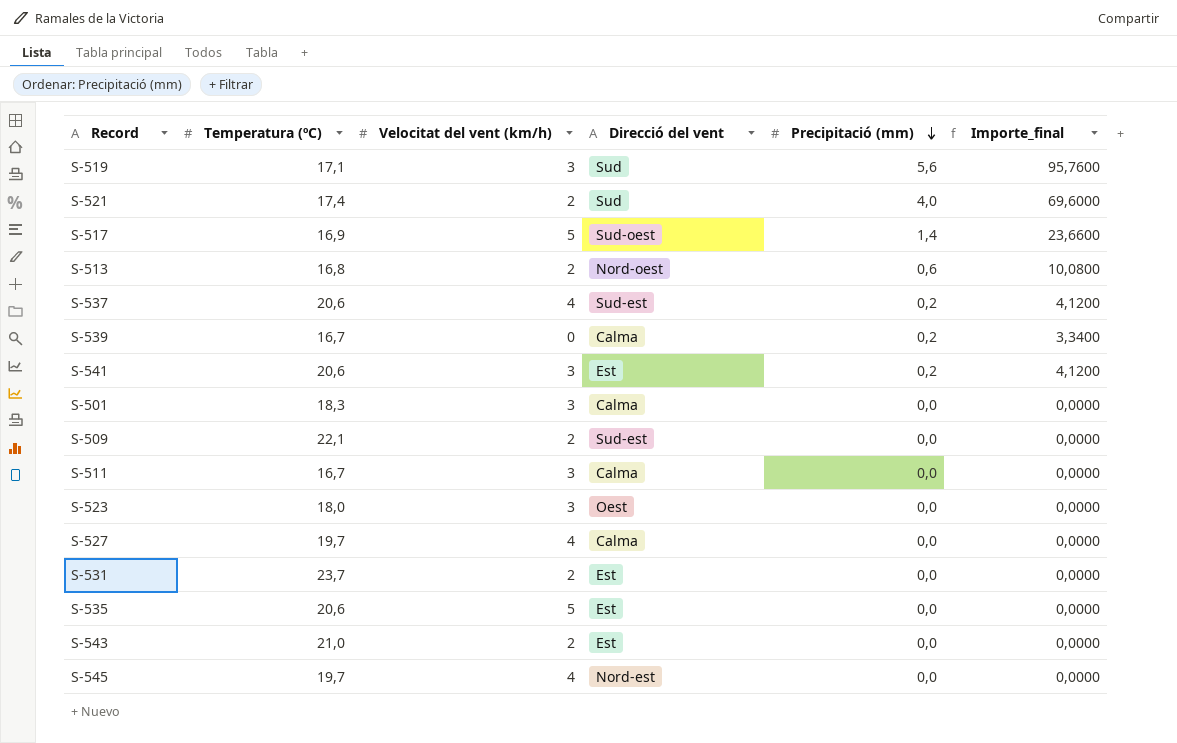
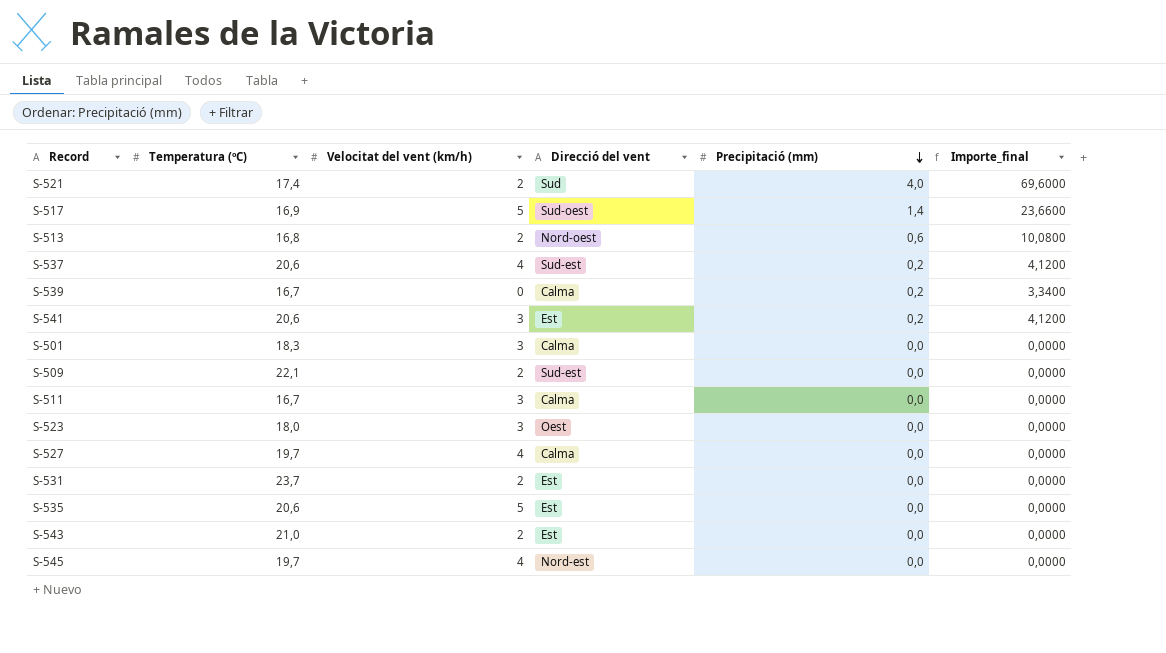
row S-519: 17,1 | 3 | Sud | 5,6 | 95,7600 -> none

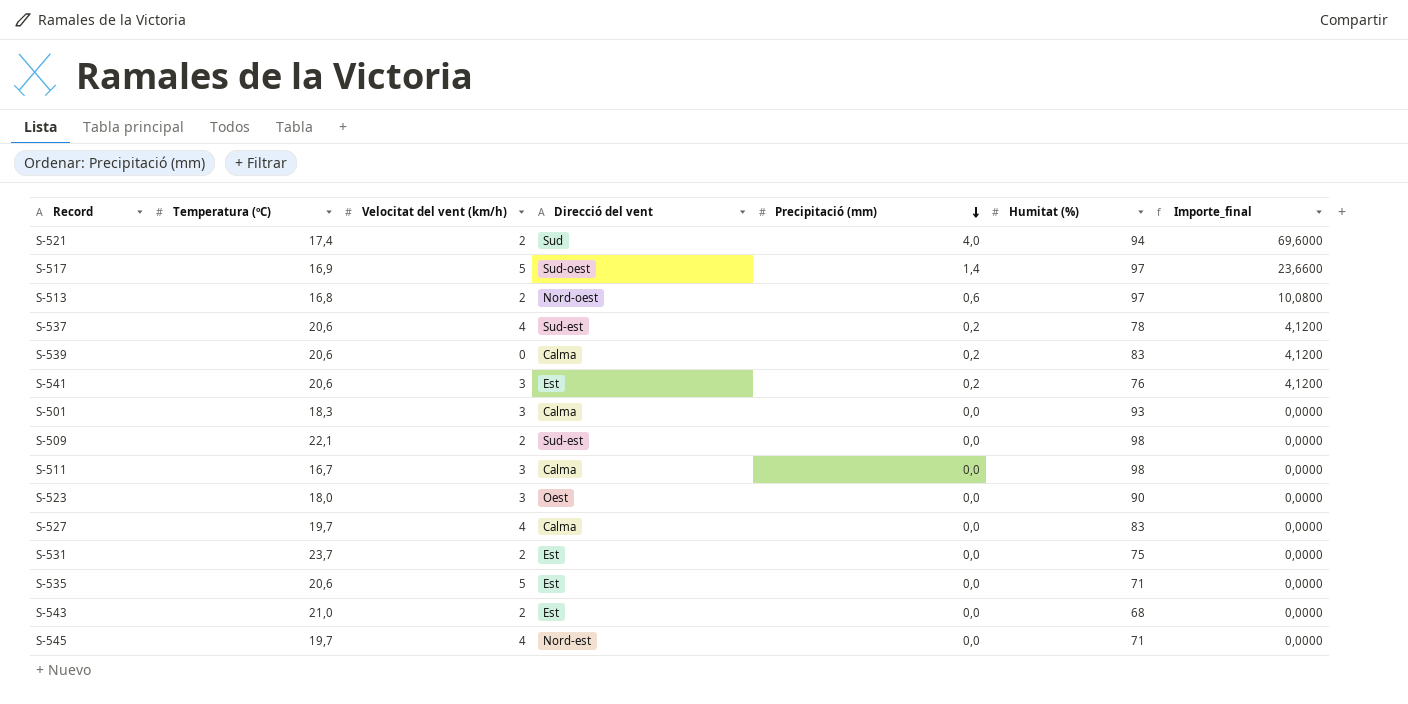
column Humitat (%) | position: none -> 6
S-539 | Temperatura (ºC): 16,7 -> 20,6
S-539 | Importe_final: 3,3400 -> 4,1200

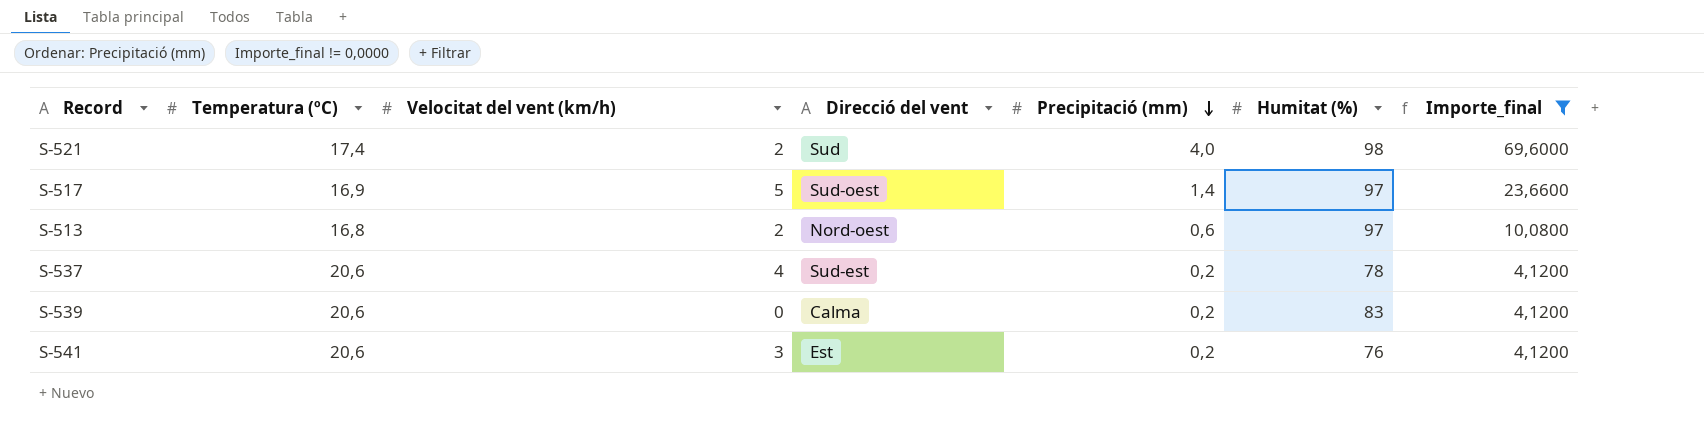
filter: none -> Importe_final != 0,0000
S-521 | Humitat (%): 94 -> 98

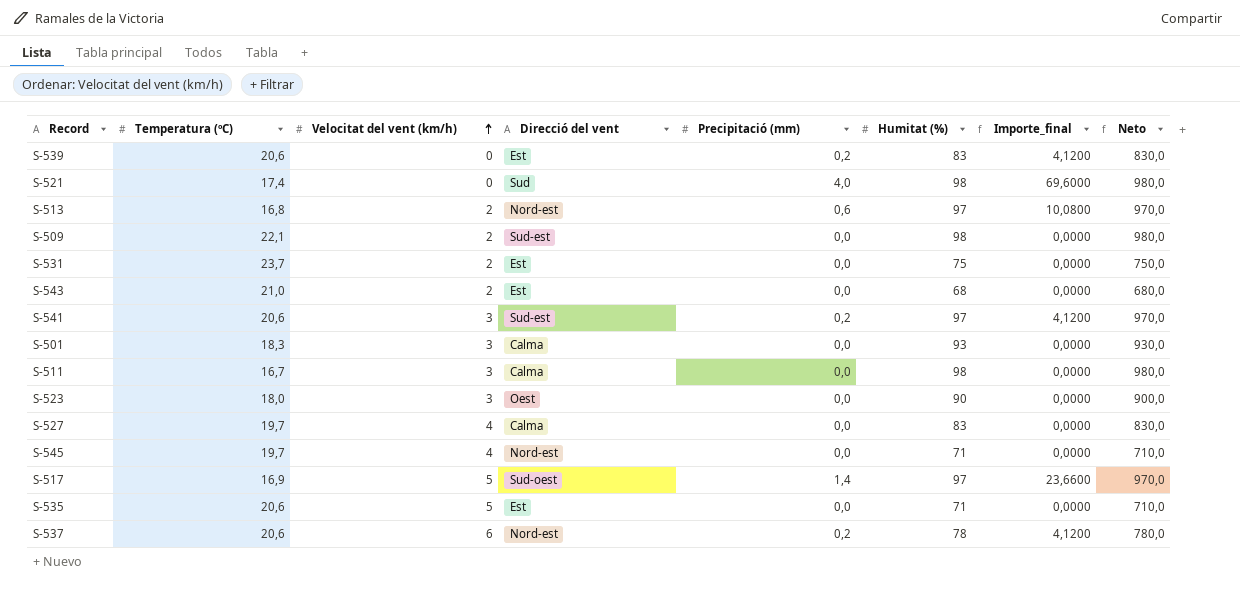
filter: Importe_final != 0,0000 -> none
row order: Precipitació (mm) descending -> Velocitat del vent (km/h) ascending
column Neto | formula: none -> [Humitat (%)] * 10
S-539 | Direcció del vent: Calma -> Est
S-521 | Velocitat del vent (km/h): 2 -> 0
S-513 | Direcció del vent: Nord-oest -> Nord-est
S-541 | Direcció del vent: Est -> Sud-est
S-541 | Humitat (%): 76 -> 97
S-537 | Velocitat del vent (km/h): 4 -> 6
S-537 | Direcció del vent: Sud-est -> Nord-est

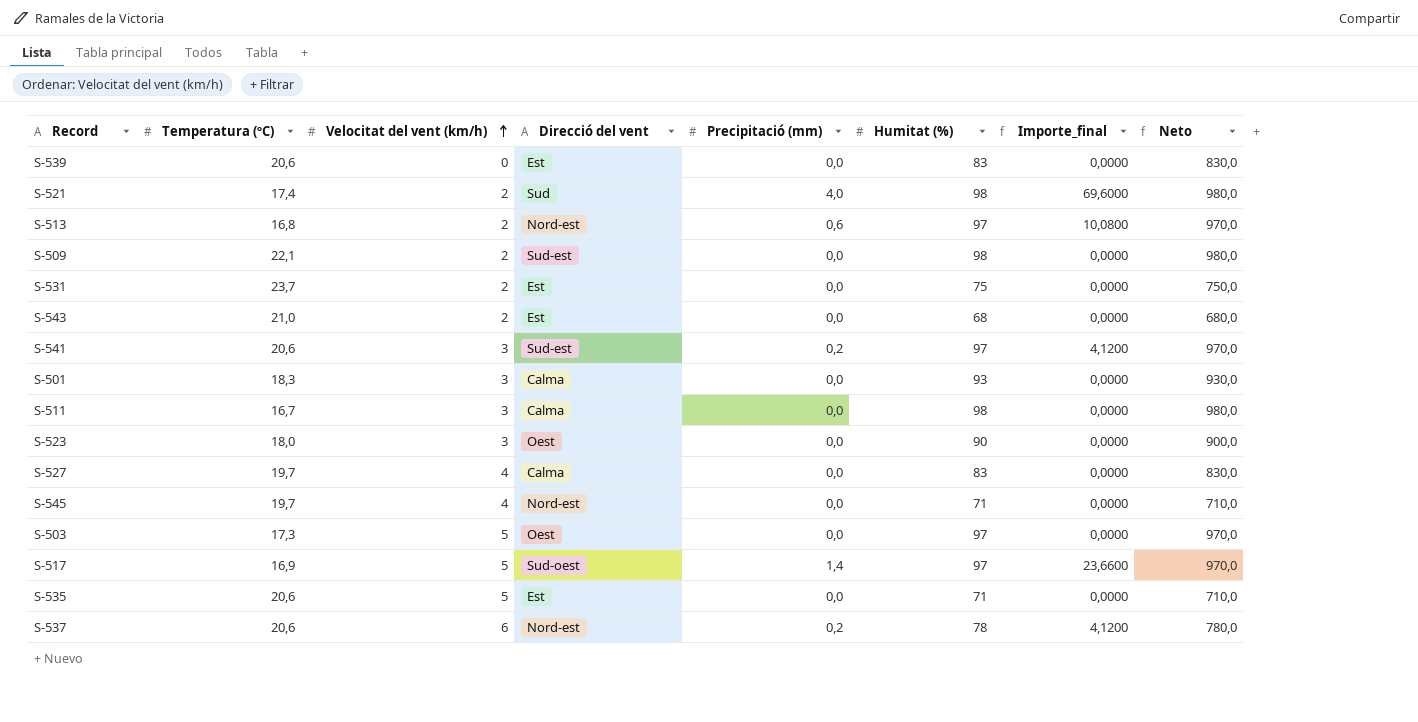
S-539 | Precipitació (mm): 0,2 -> 0,0
S-539 | Importe_final: 4,1200 -> 0,0000
S-521 | Velocitat del vent (km/h): 0 -> 2
row S-503: none -> 17,3 | 5 | Oest | 0,0 | 97 | 0,0000 | 970,0

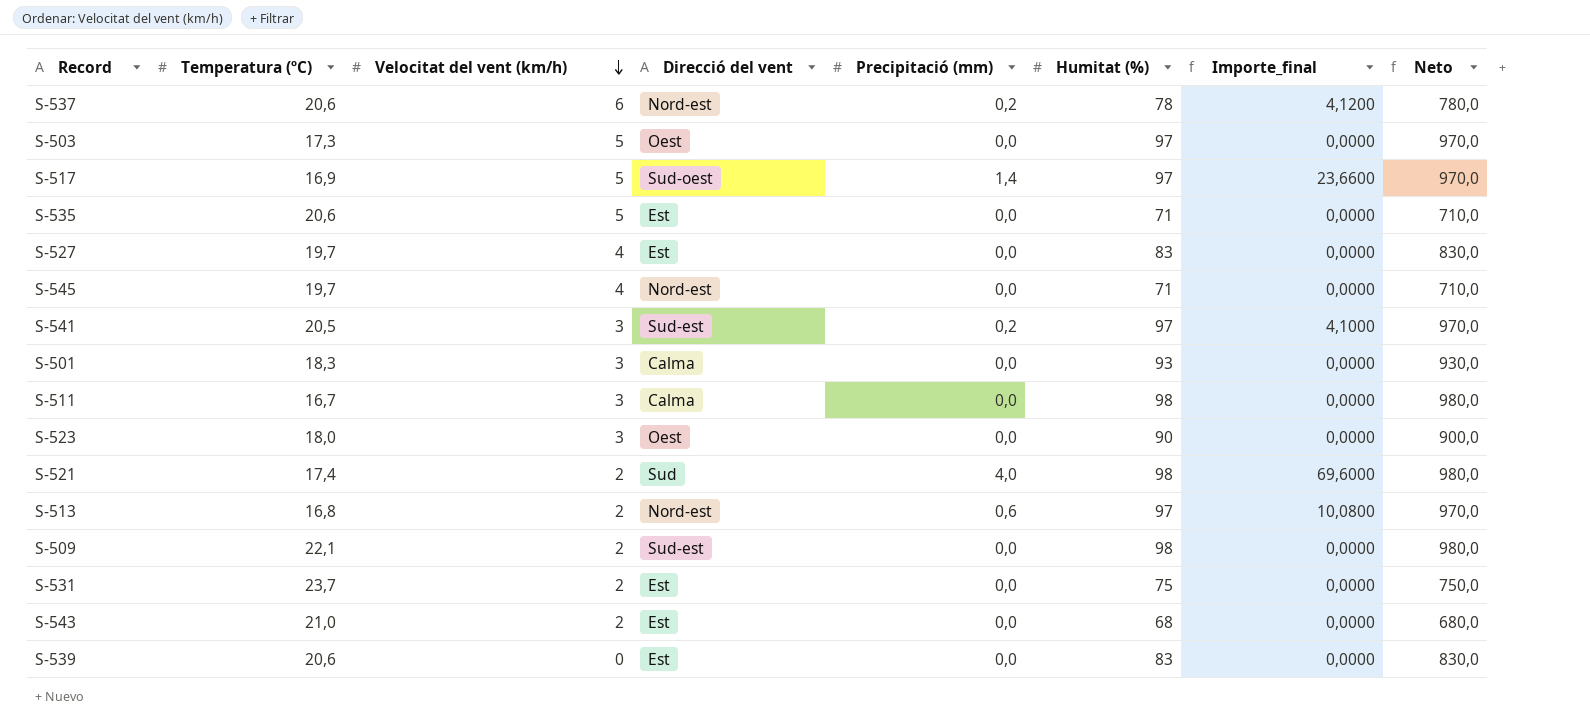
row order: Velocitat del vent (km/h) ascending -> Velocitat del vent (km/h) descending
S-527 | Direcció del vent: Calma -> Est
S-541 | Temperatura (ºC): 20,6 -> 20,5
S-541 | Importe_final: 4,1200 -> 4,1000

